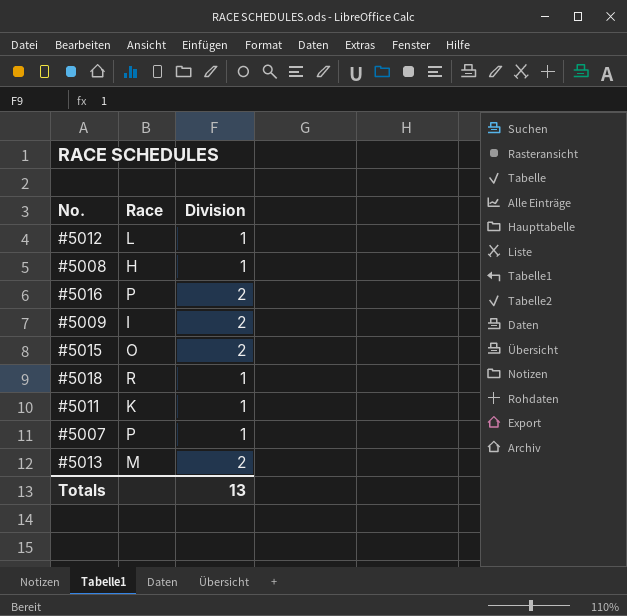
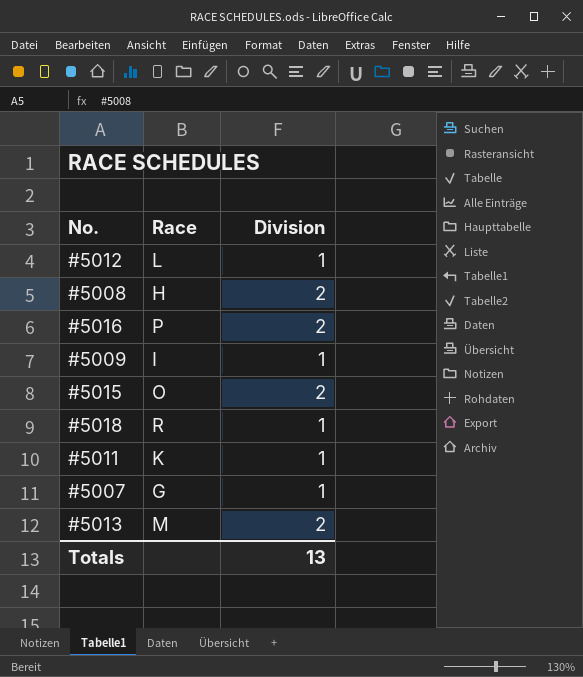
#5008 | Division: 1 -> 2
#5009 | Division: 2 -> 1
#5007 | Race: P -> G

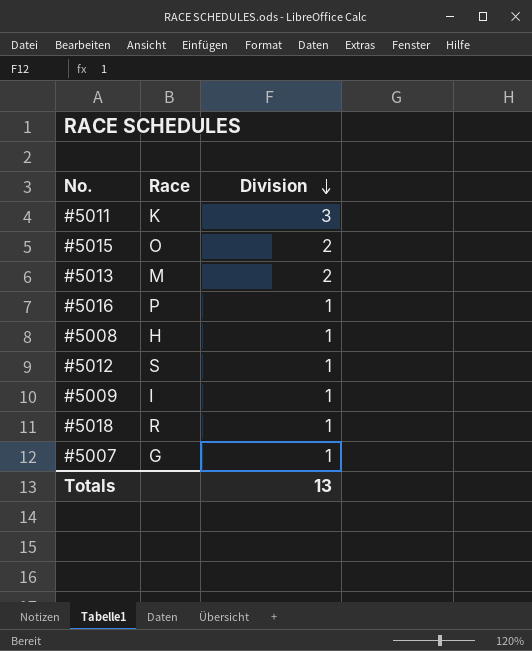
row order: none -> Division descending
#5011 | Division: 1 -> 3
#5016 | Division: 2 -> 1
#5008 | Division: 2 -> 1
#5012 | Race: L -> S

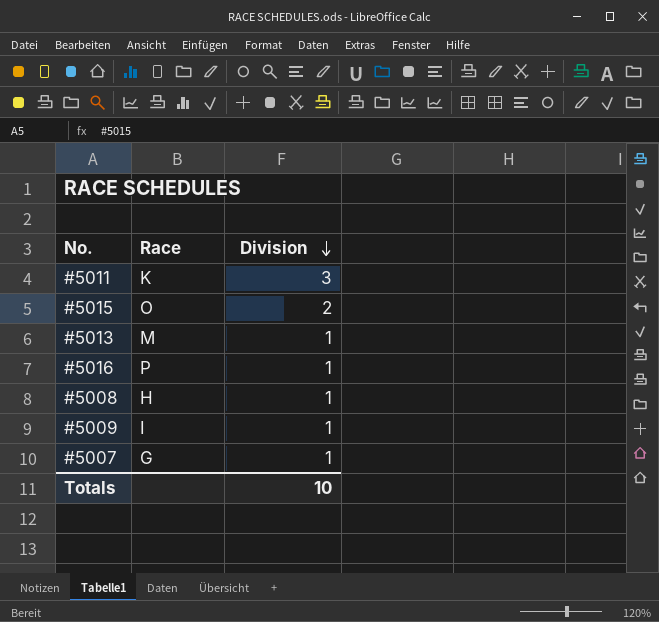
row #5012: S | 1 -> none
row #5018: R | 1 -> none
#5013 | Division: 2 -> 1
Totals | Division: 13 -> 10

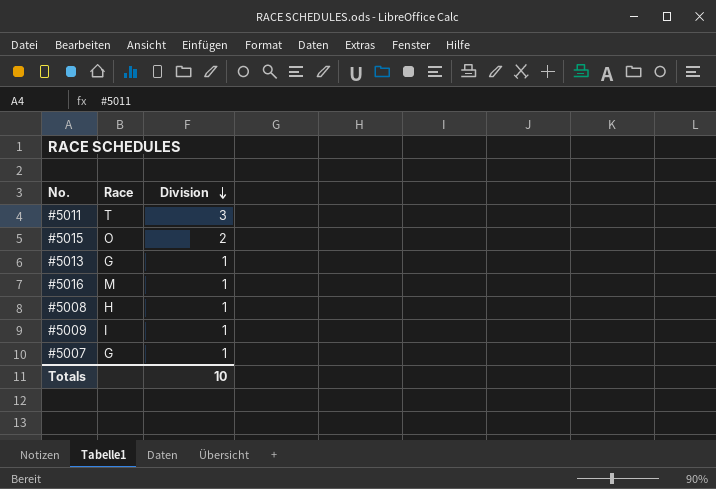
#5011 | Race: K -> T
#5013 | Race: M -> G
#5016 | Race: P -> M

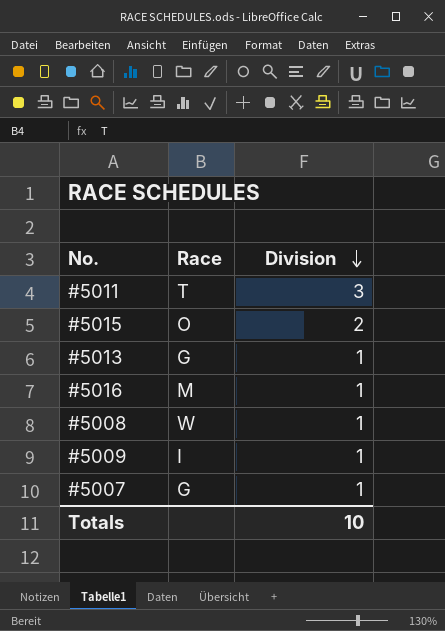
#5008 | Race: H -> W

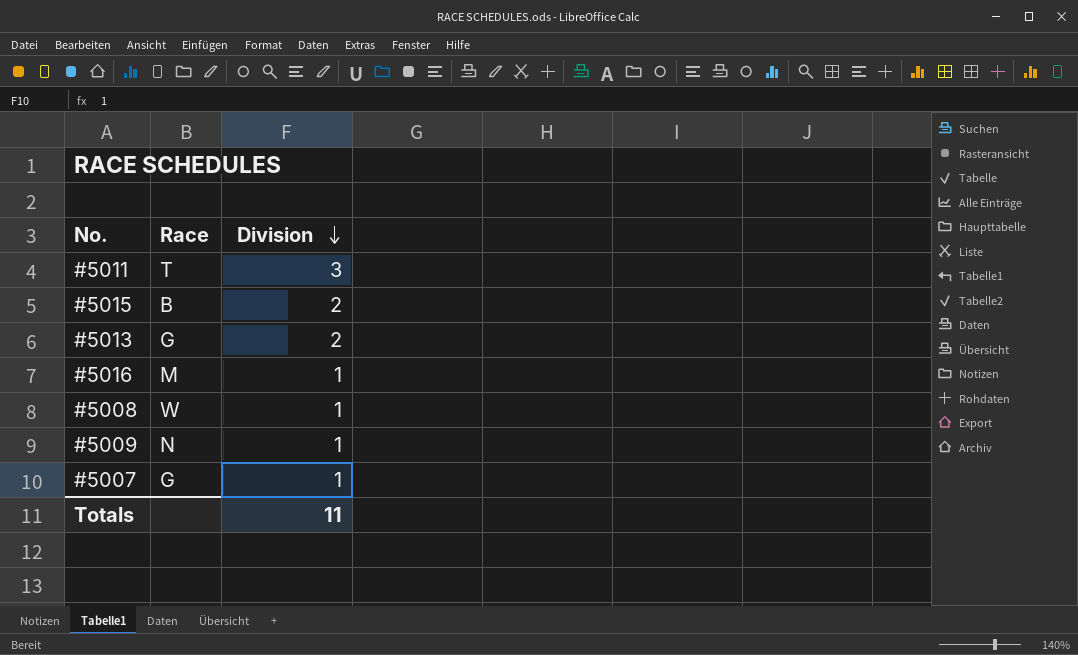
#5015 | Race: O -> B
#5013 | Division: 1 -> 2
#5009 | Race: I -> N
Totals | Division: 10 -> 11

